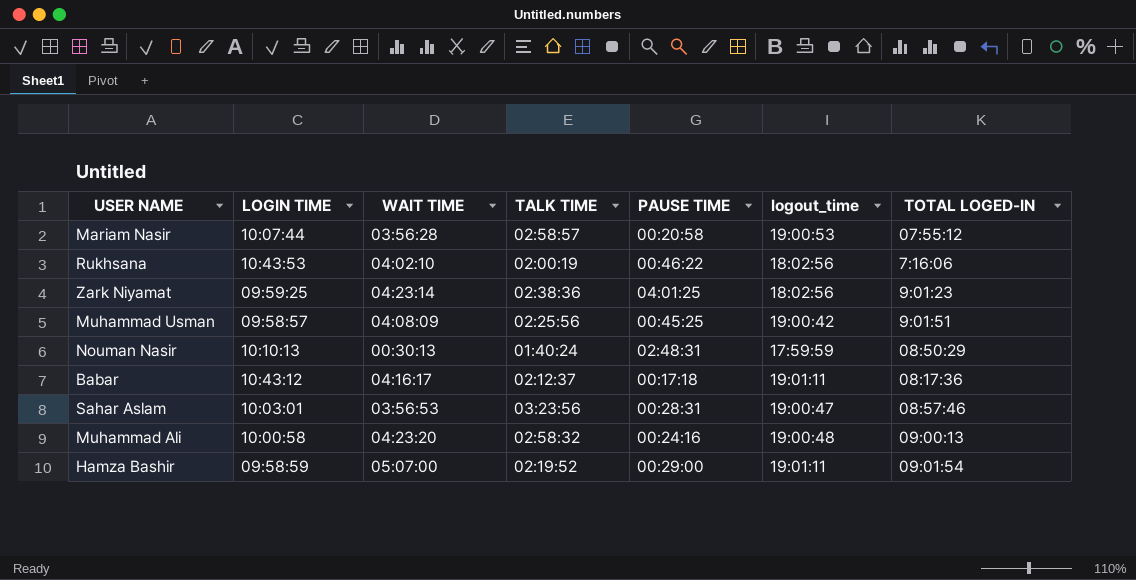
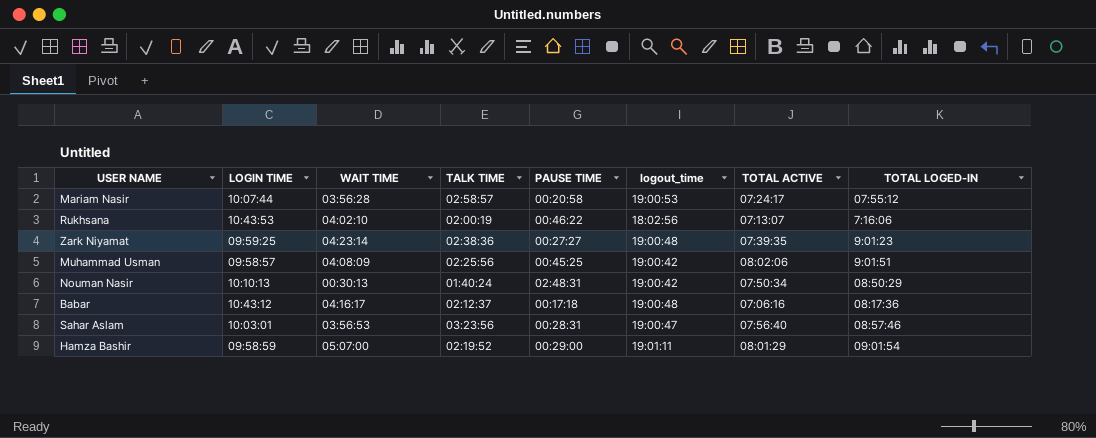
column TOTAL ACTIVE | position: none -> 7
row Muhammad Ali: 10:00:58 | 04:23:20 | 02:58:32 | 00:24:16 | 19:00:48 | 09:00:13 -> none
Zark Niyamat | PAUSE TIME: 04:01:25 -> 00:27:27
Zark Niyamat | logout_time: 18:02:56 -> 19:00:48
Nouman Nasir | logout_time: 17:59:59 -> 19:00:42
Babar | logout_time: 19:01:11 -> 19:00:48

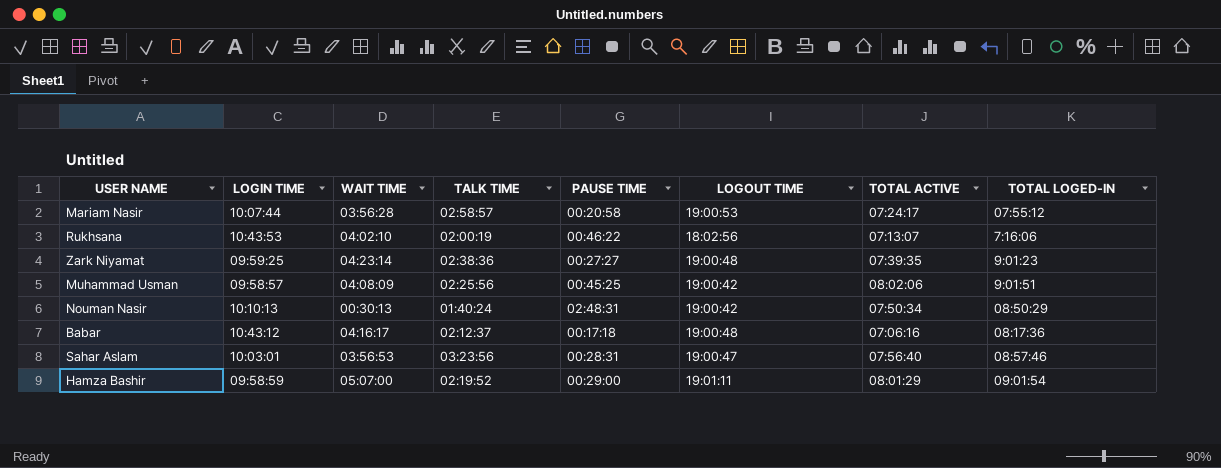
column name: logout_time -> LOGOUT TIME

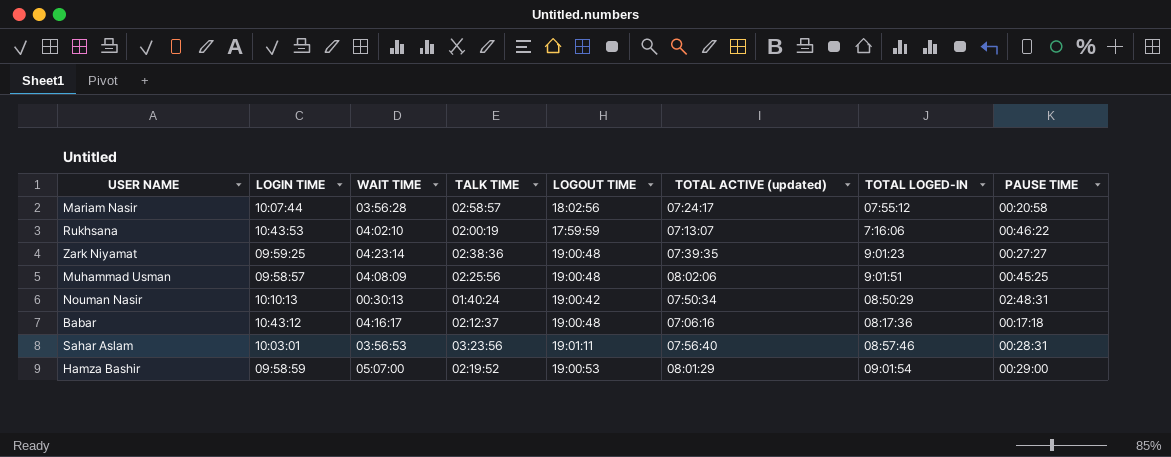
column name: TOTAL ACTIVE -> TOTAL ACTIVE (updated)
column PAUSE TIME | position: 5 -> 8
Mariam Nasir | LOGOUT TIME: 19:00:53 -> 18:02:56
Rukhsana | LOGOUT TIME: 18:02:56 -> 17:59:59
Muhammad Usman | LOGOUT TIME: 19:00:42 -> 19:00:48
Sahar Aslam | LOGOUT TIME: 19:00:47 -> 19:01:11
Hamza Bashir | LOGOUT TIME: 19:01:11 -> 19:00:53

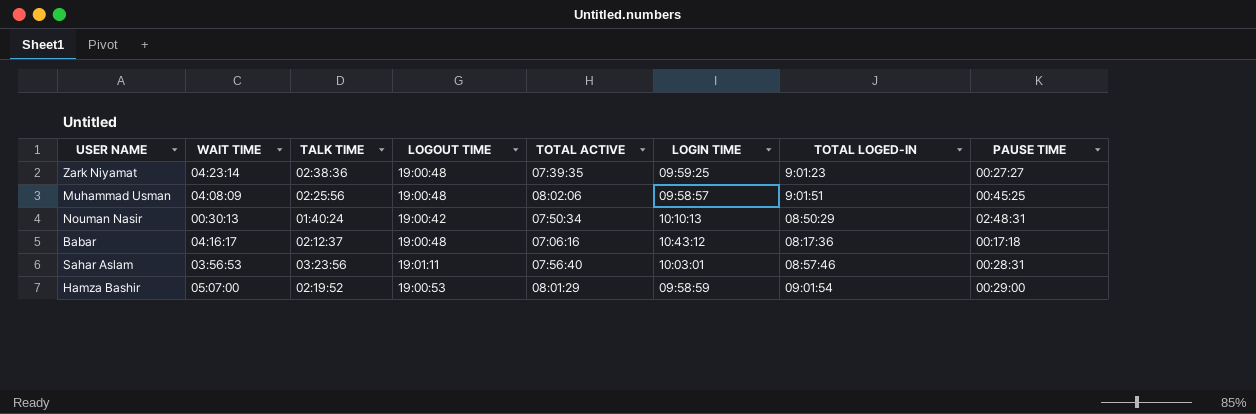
column name: TOTAL ACTIVE (updated) -> TOTAL ACTIVE
column LOGIN TIME | position: 2 -> 6
row Mariam Nasir: 10:07:44 | 03:56:28 | 02:58:57 | 18:02:56 | 07:24:17 | 07:55:12 | 00:20:58 -> none
row Rukhsana: 10:43:53 | 04:02:10 | 02:00:19 | 17:59:59 | 07:13:07 | 7:16:06 | 00:46:22 -> none

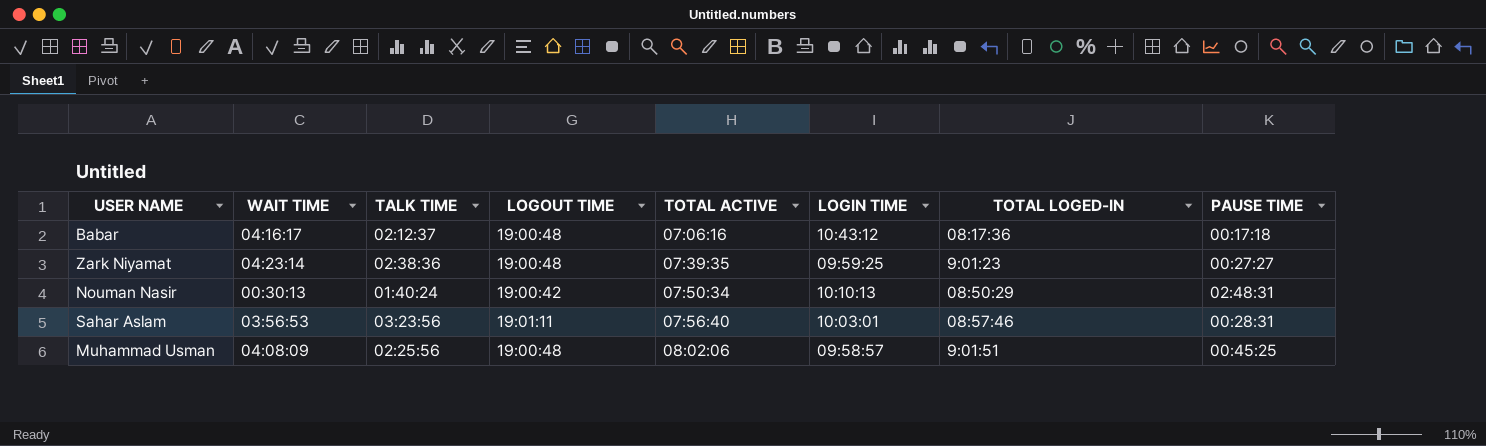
row order: none -> TOTAL ACTIVE ascending
row Hamza Bashir: 05:07:00 | 02:19:52 | 19:00:53 | 08:01:29 | 09:58:59 | 09:01:54 | 00:29:00 -> none

